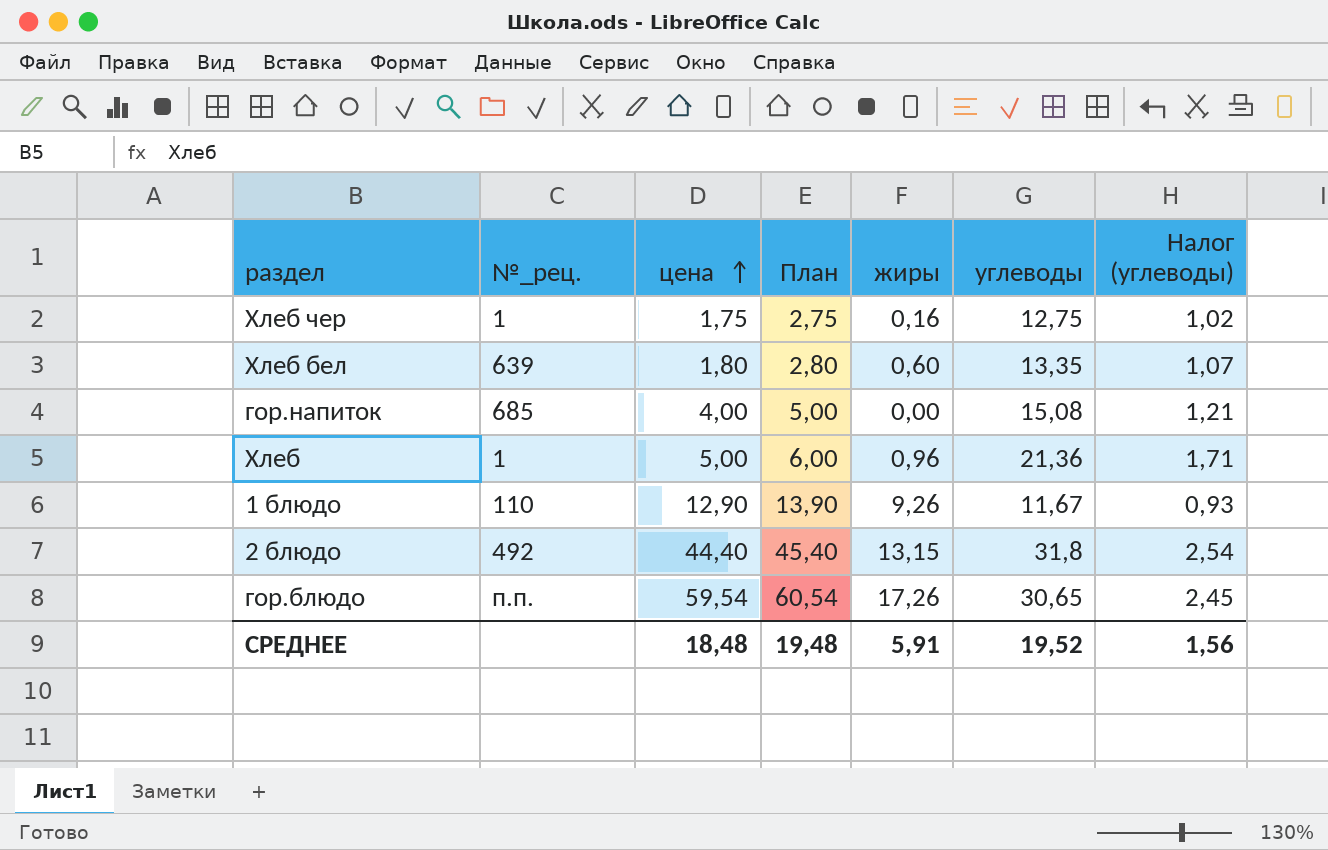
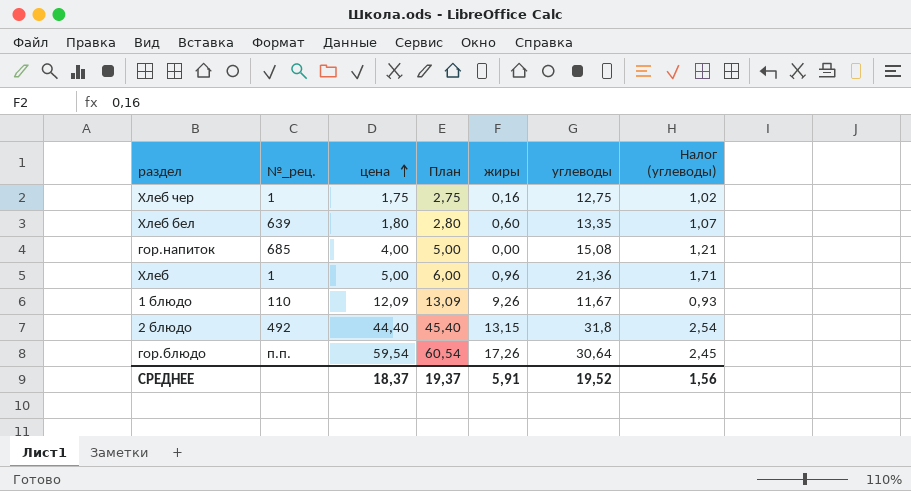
1 блюдо | цена: 12,90 -> 12,09
1 блюдо | План: 13,90 -> 13,09
гор.блюдо | углеводы: 30,65 -> 30,64
СРЕДНЕЕ | цена: 18,48 -> 18,37
СРЕДНЕЕ | План: 19,48 -> 19,37

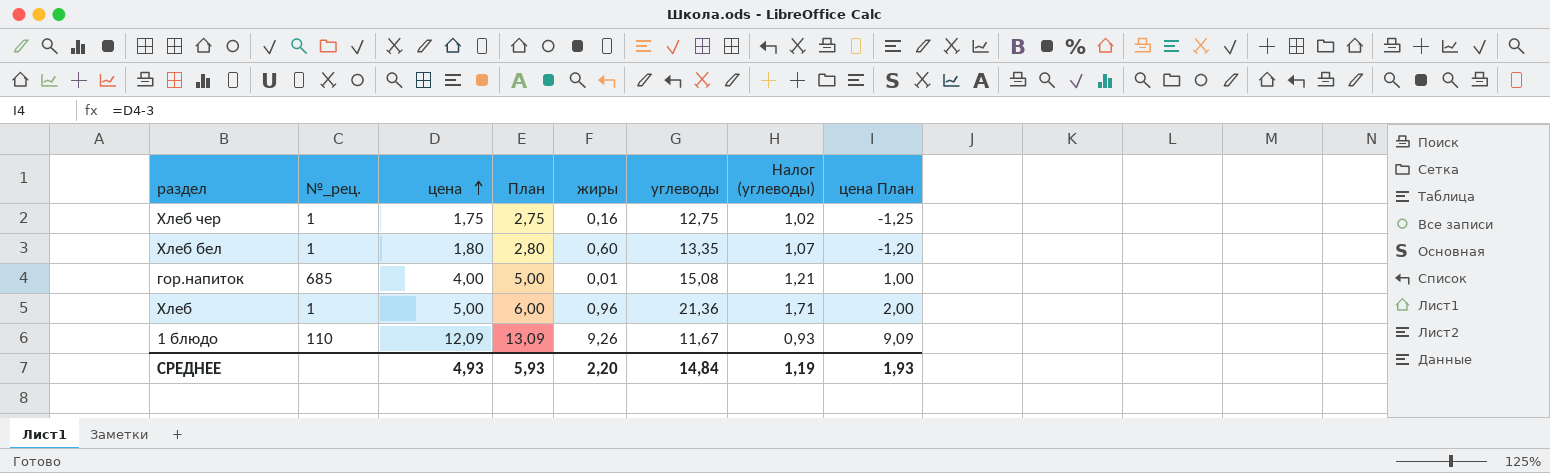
column цена План | formula: none -> [цена] - 3
row 2 блюдо: 492 | 44,40 | 45,40 | 13,15 | 31,8 | 2,54 -> none
row гор.блюдо: п.п. | 59,54 | 60,54 | 17,26 | 30,64 | 2,45 -> none
Хлеб бел | №_рец.: 639 -> 1
гор.напиток | жиры: 0,00 -> 0,01
СРЕДНЕЕ | цена: 18,37 -> 4,93
СРЕДНЕЕ | План: 19,37 -> 5,93
СРЕДНЕЕ | жиры: 5,91 -> 2,20
СРЕДНЕЕ | углеводы: 19,52 -> 14,84
СРЕДНЕЕ | Налог (углеводы): 1,56 -> 1,19

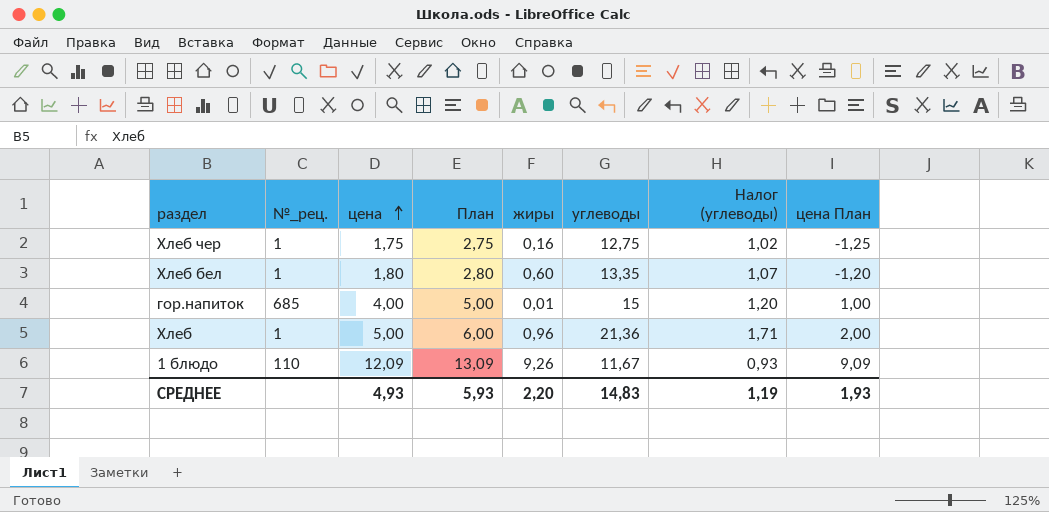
гор.напиток | углеводы: 15,08 -> 15
гор.напиток | Налог (углеводы): 1,21 -> 1,20
СРЕДНЕЕ | углеводы: 14,84 -> 14,83

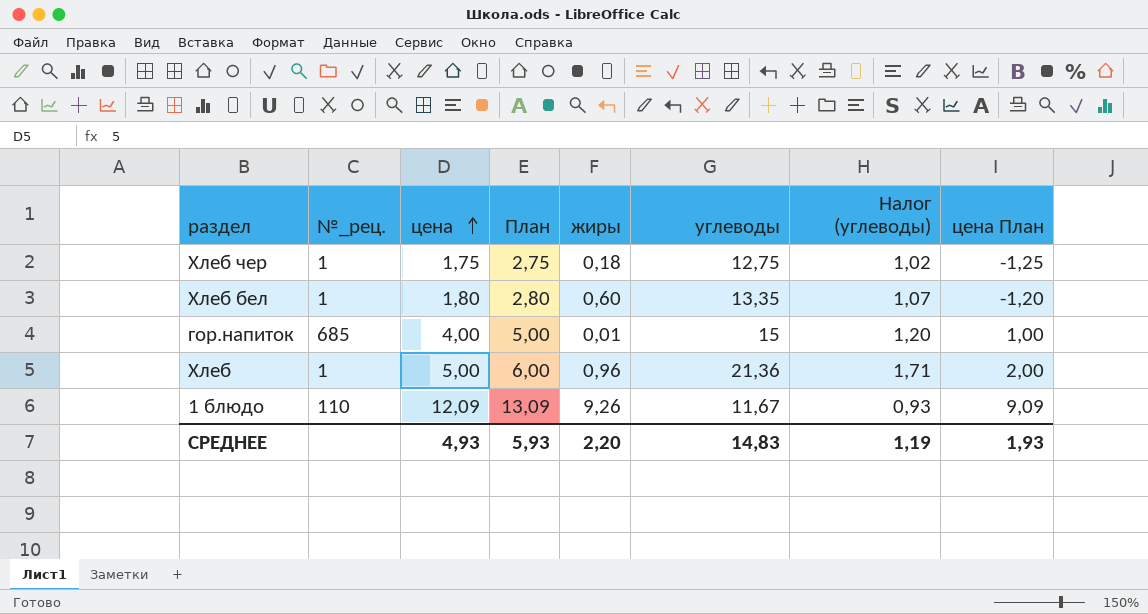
Хлеб чер | жиры: 0,16 -> 0,18

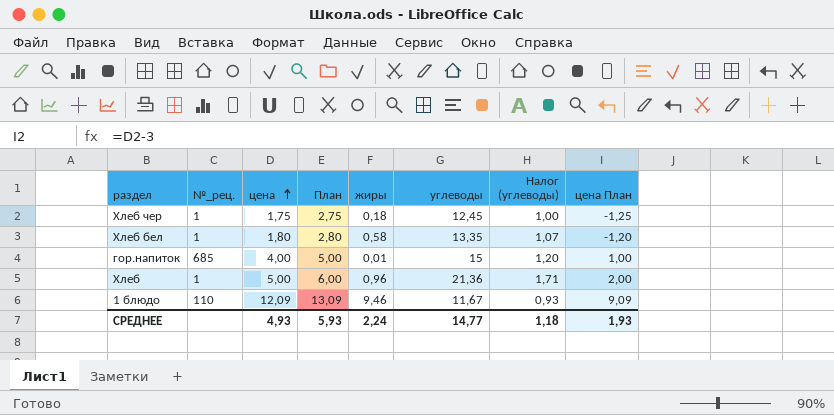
Хлеб чер | углеводы: 12,75 -> 12,45
Хлеб чер | Налог (углеводы): 1,02 -> 1,00
Хлеб бел | жиры: 0,60 -> 0,58
1 блюдо | жиры: 9,26 -> 9,46
СРЕДНЕЕ | жиры: 2,20 -> 2,24
СРЕДНЕЕ | углеводы: 14,83 -> 14,77
СРЕДНЕЕ | Налог (углеводы): 1,19 -> 1,18

